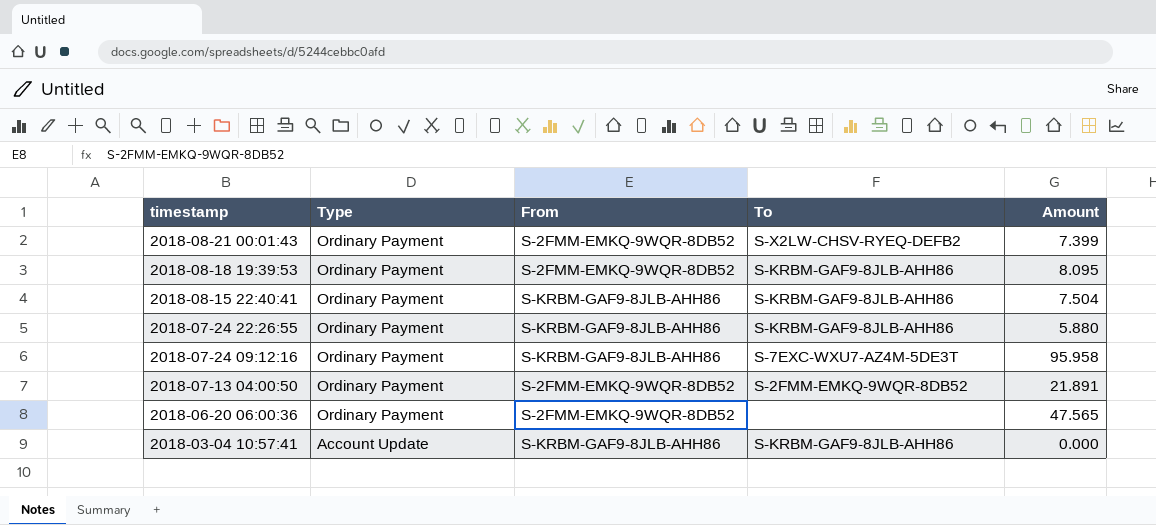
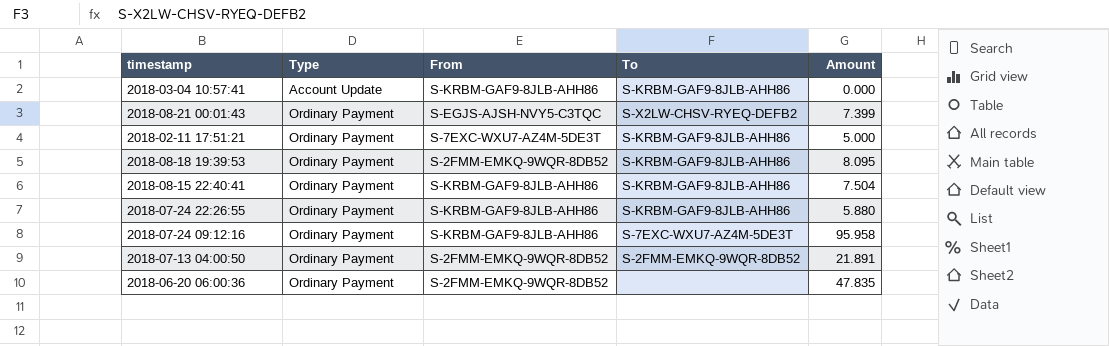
row order: timestamp descending -> Type ascending
2018-08-21 00:01:43 | From: S-2FMM-EMKQ-9WQR-8DB52 -> S-EGJS-AJSH-NVY5-C3TQC
row 2018-02-11 17:51:21: none -> Ordinary Payment | S-7EXC-WXU7-AZ4M-5DE3T | S-KRBM-GAF9-8JLB-AHH86 | 5.000
2018-06-20 06:00:36 | Amount: 47.565 -> 47.835

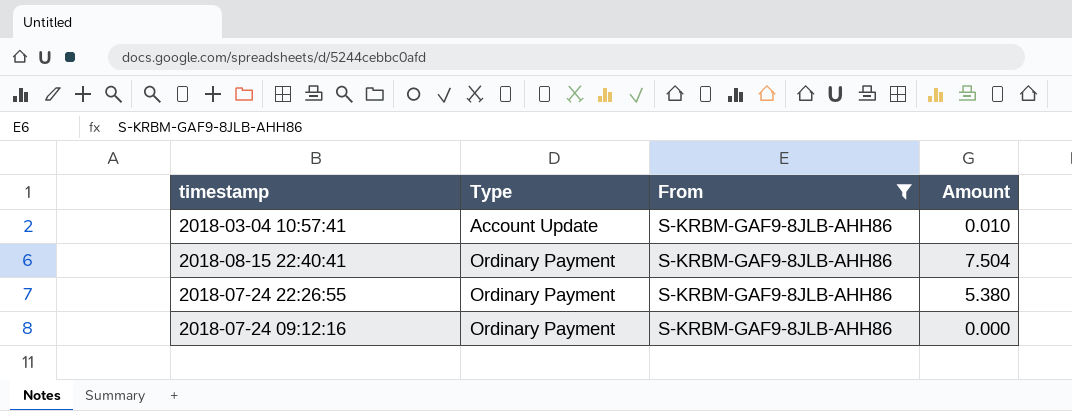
filter: none -> From = S-KRBM-GAF9-8JLB-AHH86
column To | position: 4 -> none
2018-03-04 10:57:41 | Amount: 0.000 -> 0.010
2018-07-24 22:26:55 | Amount: 5.880 -> 5.380
2018-07-24 09:12:16 | Amount: 95.958 -> 0.000

